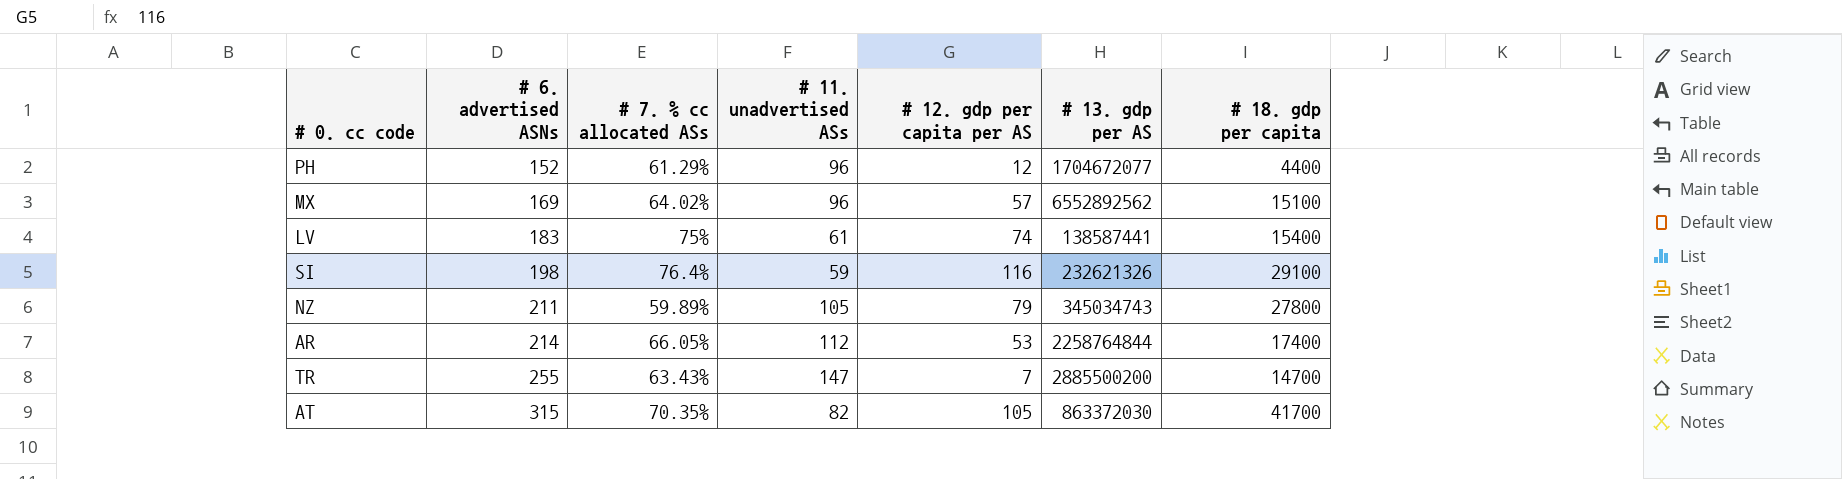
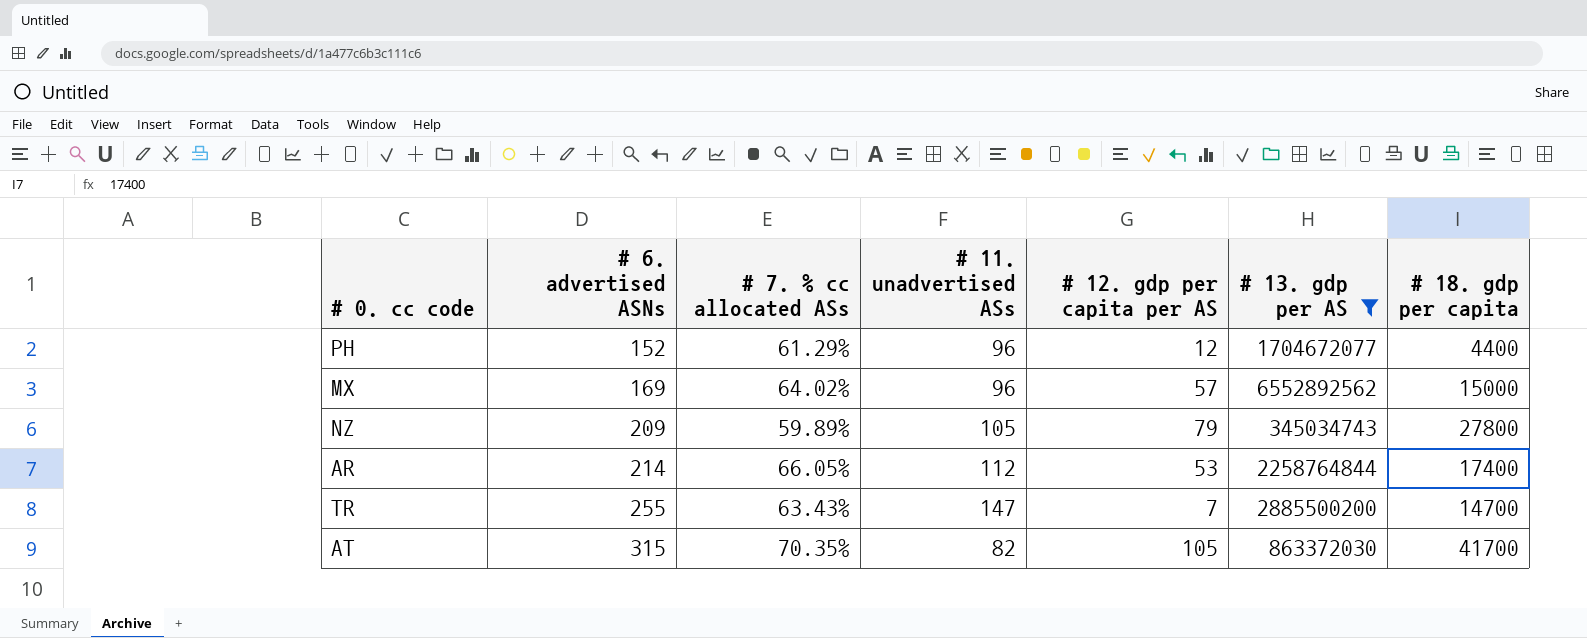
filter: none -> # 13. gdp per AS >= 345034743
MX | # 18. gdp per capita: 15100 -> 15000
NZ | # 6. advertised ASNs: 211 -> 209

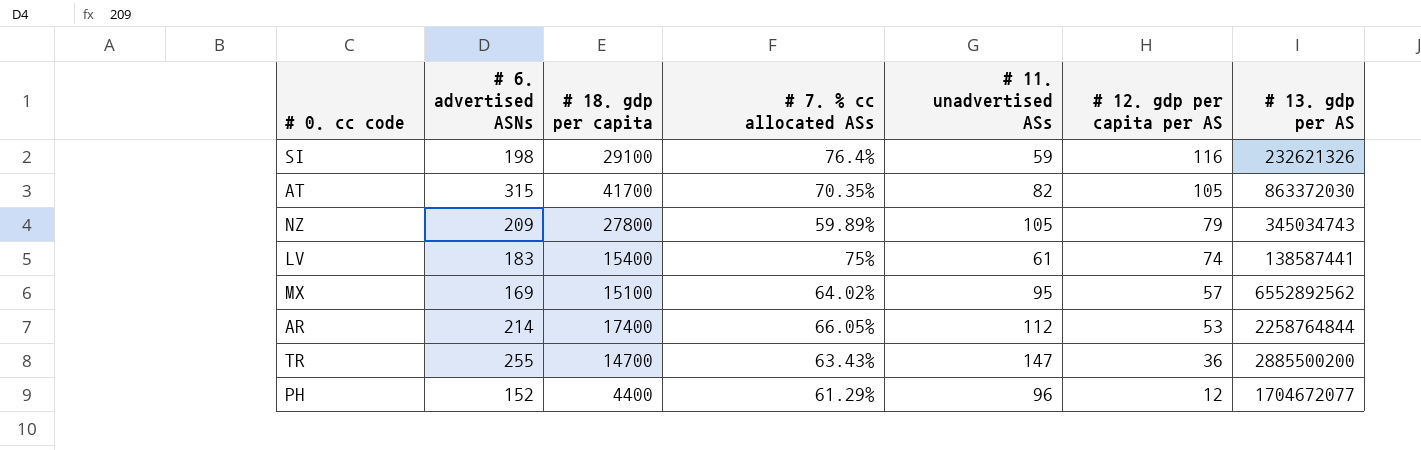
filter: # 13. gdp per AS >= 345034743 -> none
row order: # 6. advertised ASNs ascending -> # 12. gdp per capita per AS descending
column # 18. gdp per capita | position: 7 -> 3
MX | # 18. gdp per capita: 15000 -> 15100
MX | # 11. unadvertised ASs: 96 -> 95
TR | # 12. gdp per capita per AS: 7 -> 36

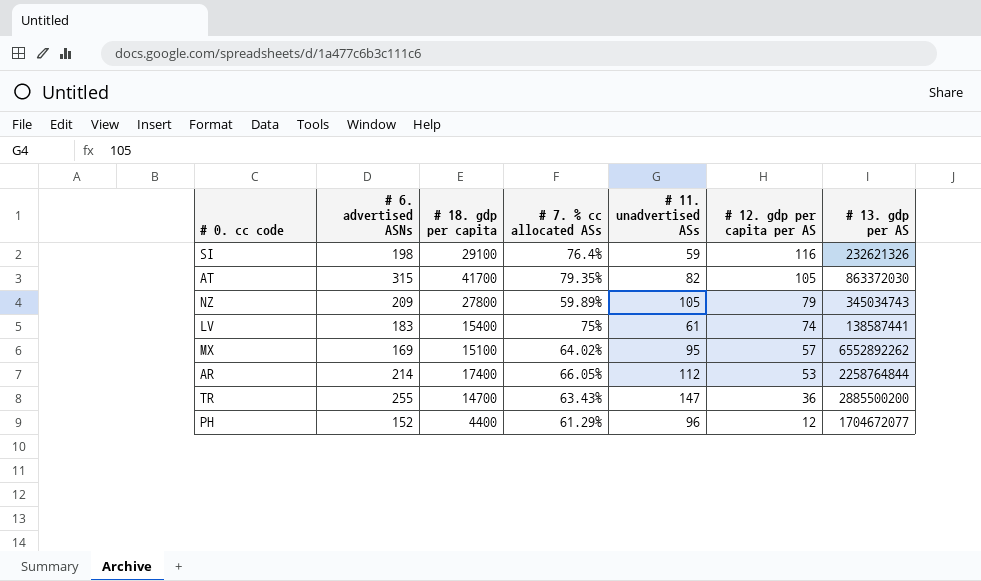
AT | # 7. % cc allocated ASs: 70.35% -> 79.35%
MX | # 13. gdp per AS: 6552892562 -> 6552892262

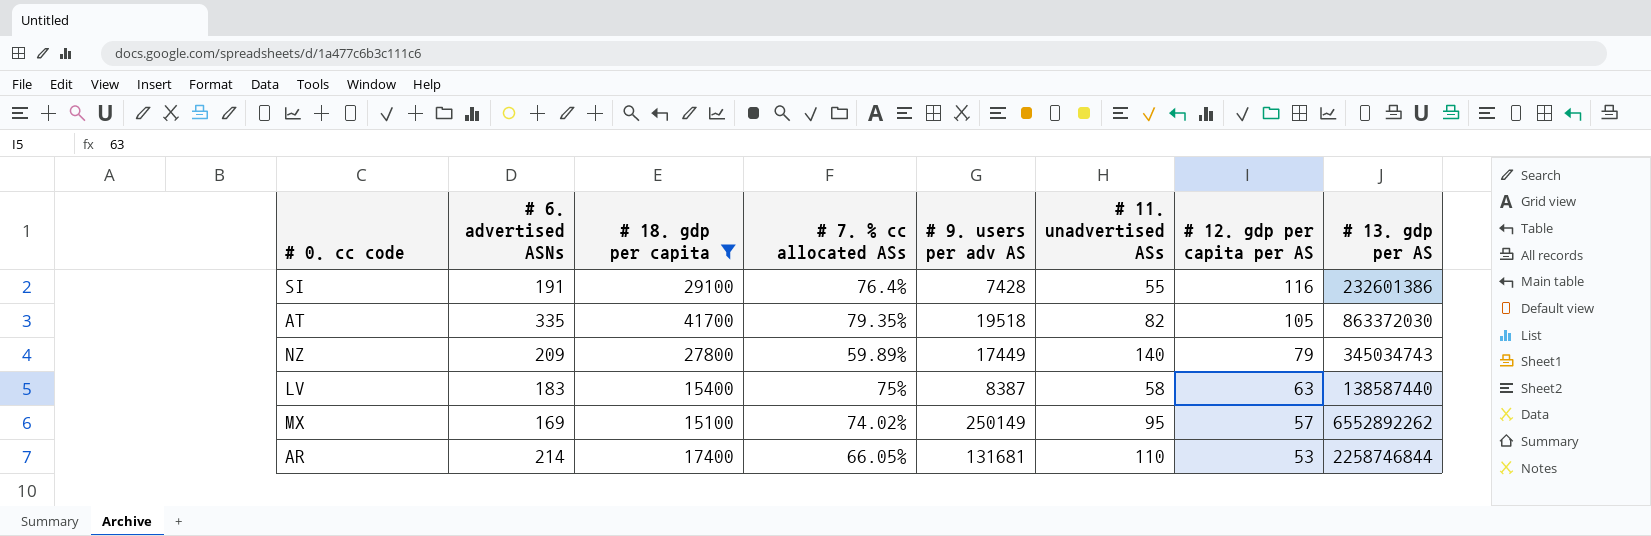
filter: none -> # 18. gdp per capita >= 15100
column # 9. users per adv AS | position: none -> 5
SI | # 6. advertised ASNs: 198 -> 191
SI | # 11. unadvertised ASs: 59 -> 55
SI | # 13. gdp per AS: 232621326 -> 232601386
AT | # 6. advertised ASNs: 315 -> 335
NZ | # 11. unadvertised ASs: 105 -> 140
LV | # 11. unadvertised ASs: 61 -> 58
LV | # 12. gdp per capita per AS: 74 -> 63
LV | # 13. gdp per AS: 138587441 -> 138587440
MX | # 7. % cc allocated ASs: 64.02% -> 74.02%
AR | # 11. unadvertised ASs: 112 -> 110
AR | # 13. gdp per AS: 2258764844 -> 2258746844

